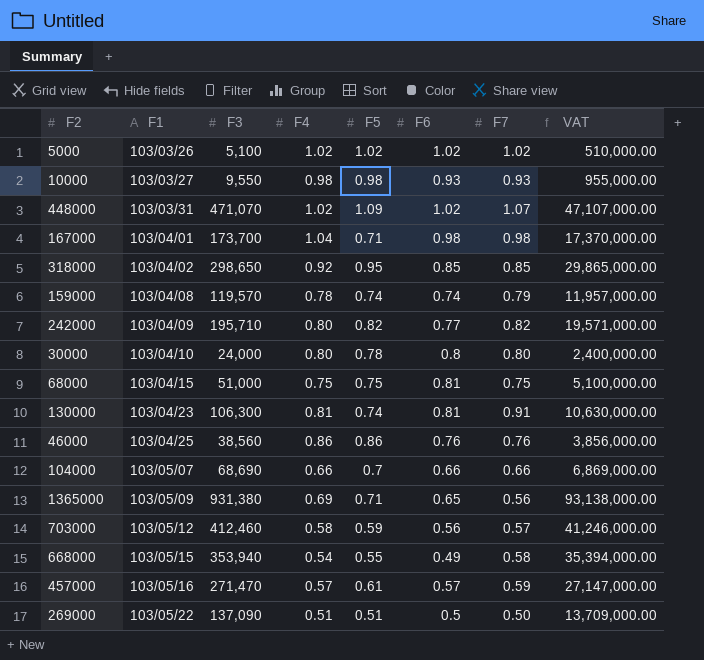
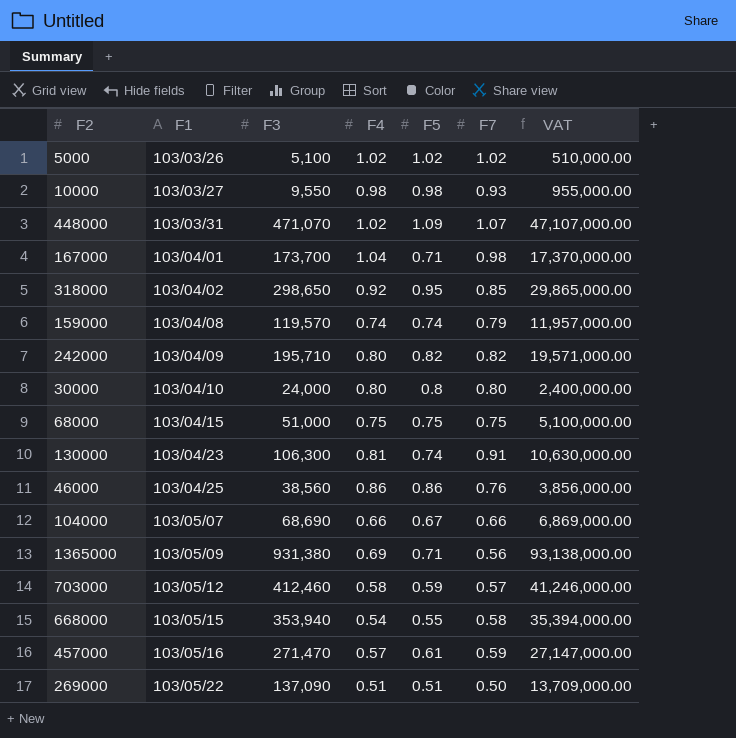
column F6 | position: 6 -> none
159000 | F4: 0.78 -> 0.74
30000 | F5: 0.78 -> 0.8
104000 | F5: 0.7 -> 0.67

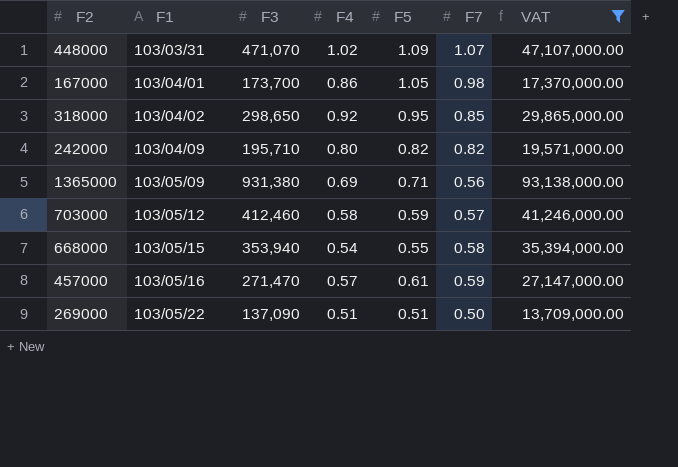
filter: none -> VAT >= 13,709,000.00
167000 | F4: 1.04 -> 0.86
167000 | F5: 0.71 -> 1.05

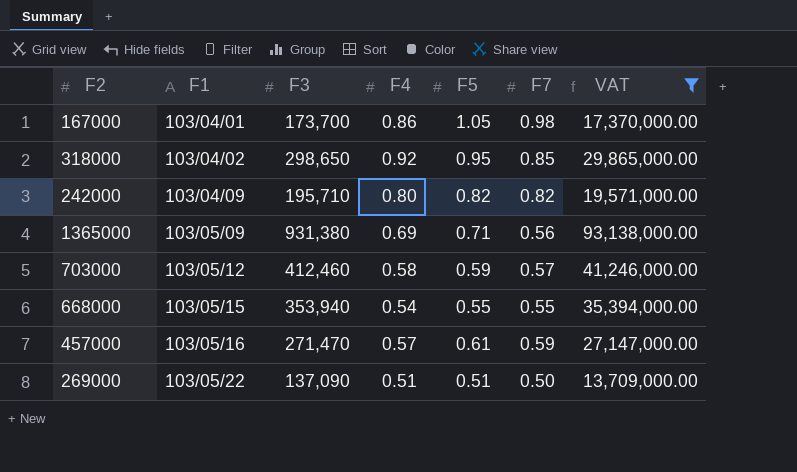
row 448000: 103/03/31 | 471,070 | 1.02 | 1.09 | 1.07 | 47,107,000.00 -> none
668000 | F7: 0.58 -> 0.55

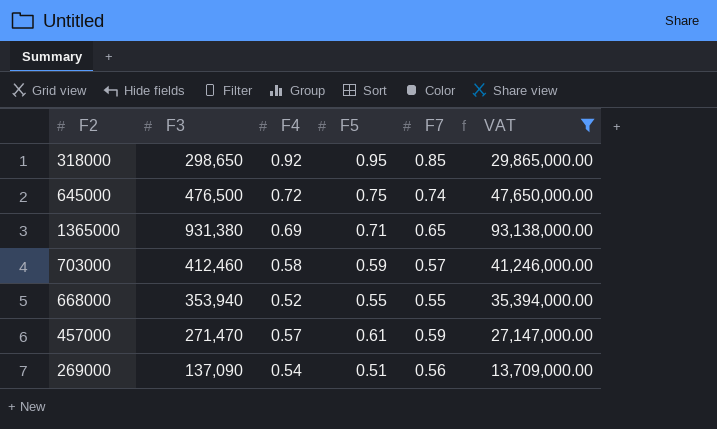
column F1 | position: 2 -> none
row 167000: 103/04/01 | 173,700 | 0.86 | 1.05 | 0.98 | 17,370,000.00 -> none
row 242000: 103/04/09 | 195,710 | 0.80 | 0.82 | 0.82 | 19,571,000.00 -> none
row 645000: none -> 476,500 | 0.72 | 0.75 | 0.74 | 47,650,000.00
1365000 | F7: 0.56 -> 0.65
668000 | F4: 0.54 -> 0.52
269000 | F4: 0.51 -> 0.54
269000 | F7: 0.50 -> 0.56

